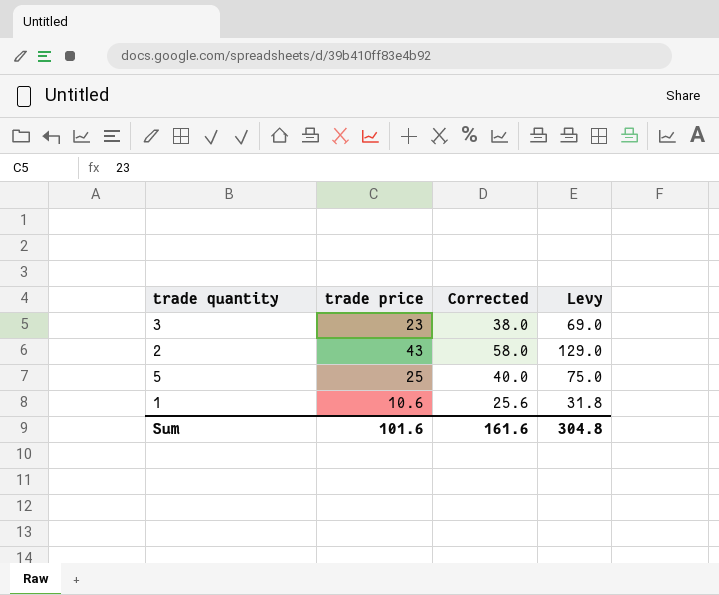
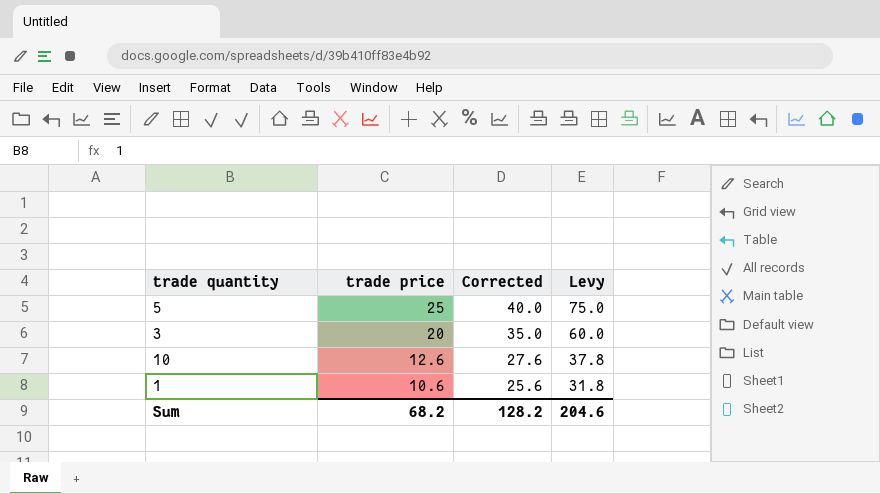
row order: none -> trade price descending
row 2: 43 | 58.0 | 129.0 -> none
3 | trade price: 23 -> 20
3 | Corrected: 38.0 -> 35.0
3 | Levy: 69.0 -> 60.0
row 10: none -> 12.6 | 27.6 | 37.8
Sum | trade price: 101.6 -> 68.2
Sum | Corrected: 161.6 -> 128.2
Sum | Levy: 304.8 -> 204.6

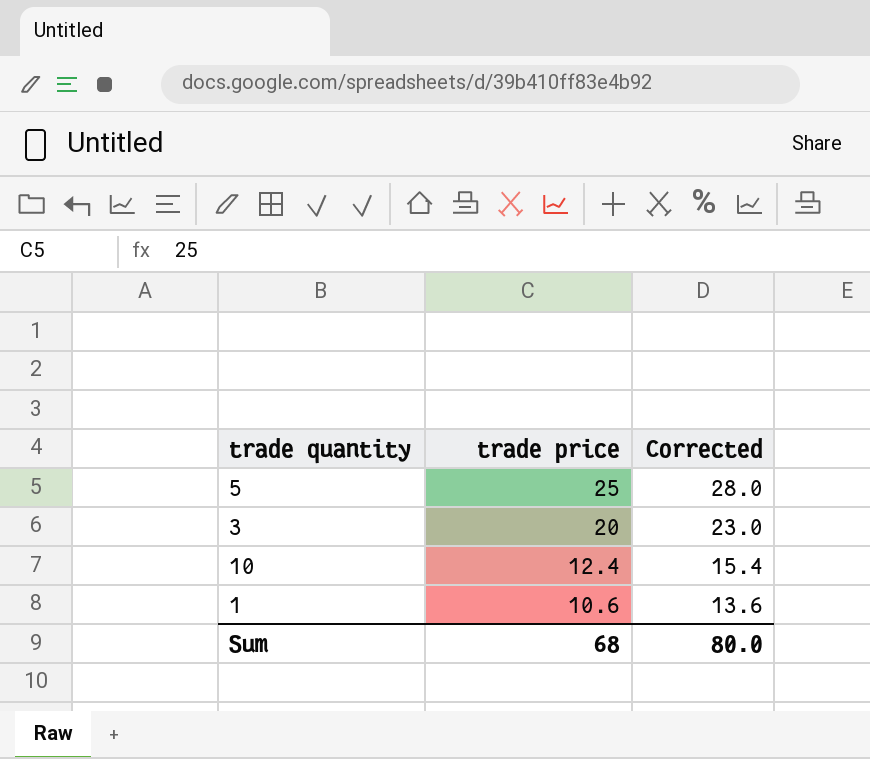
column Levy | formula: [trade price] * 3 -> none
column Corrected | formula: [trade price] + 15 -> [trade price] + 3
10 | trade price: 12.6 -> 12.4
Sum | trade price: 68.2 -> 68
Sum | Corrected: 128.2 -> 80.0

